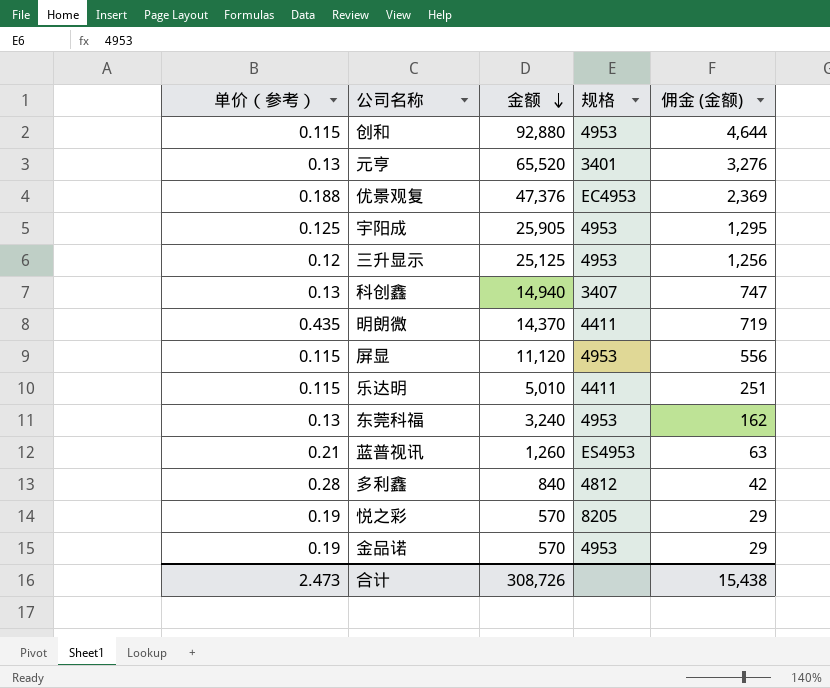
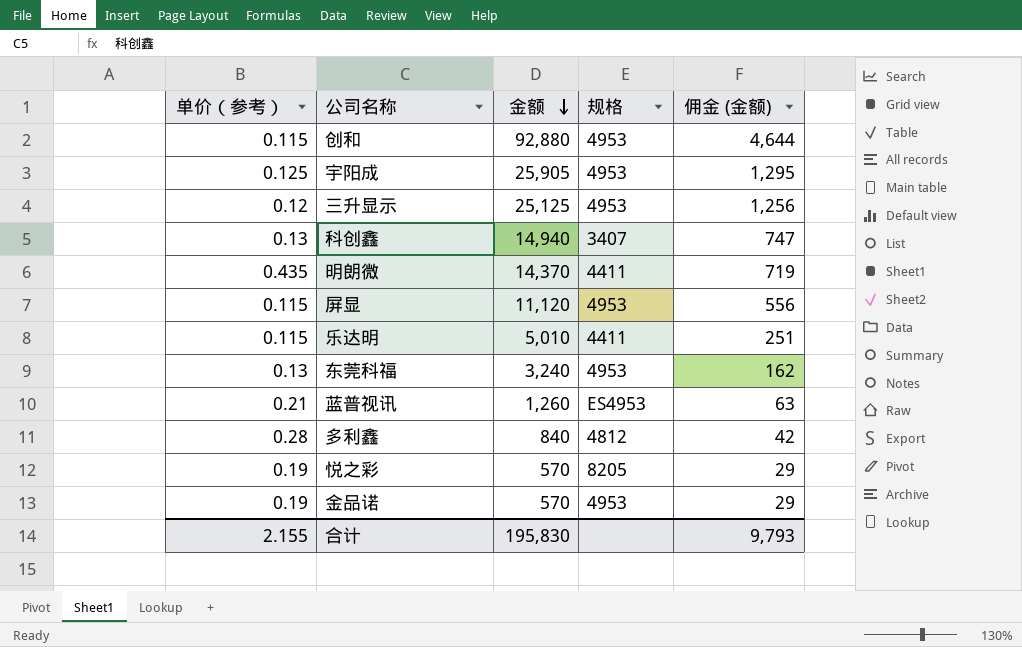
row 元亨: 0.13 | 65,520 | 3401 | 3,276 -> none
row 优景观复: 0.188 | 47,376 | EC4953 | 2,369 -> none
合计 | 单价（参考）: 2.473 -> 2.155
合计 | 金额: 308,726 -> 195,830
合计 | 佣金 (金额): 15,438 -> 9,793

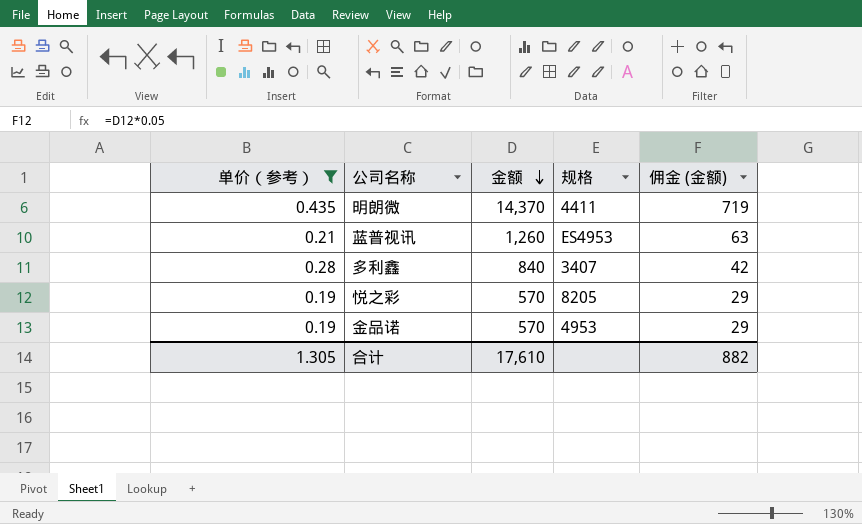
filter: none -> 单价（参考） >= 0.19
多利鑫 | 规格: 4812 -> 3407
合计 | 单价（参考）: 2.155 -> 1.305
合计 | 金额: 195,830 -> 17,610
合计 | 佣金 (金额): 9,793 -> 882

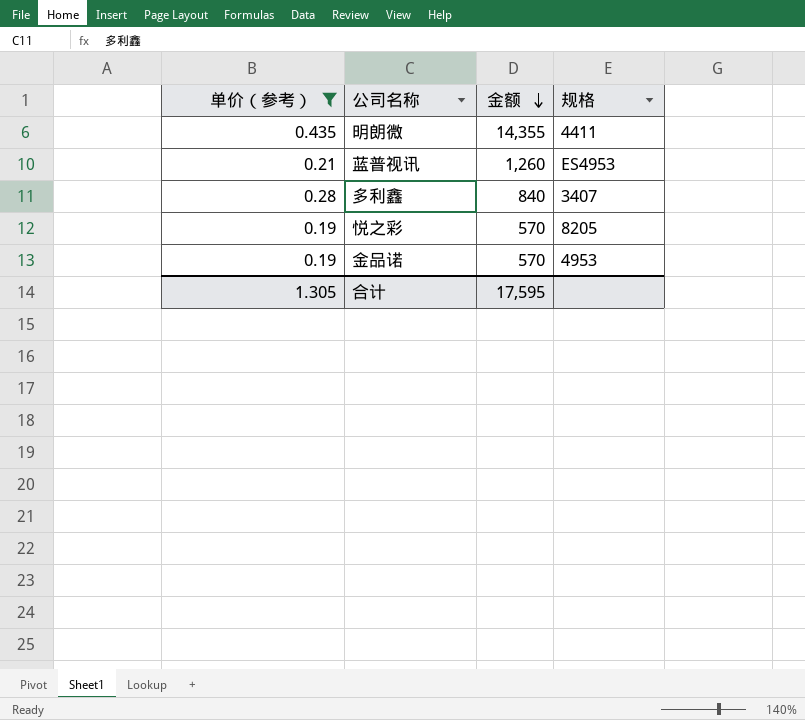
column 佣金 (金额) | formula: [金额] * 0.05 -> none
明朗微 | 金额: 14,370 -> 14,355
合计 | 金额: 17,610 -> 17,595

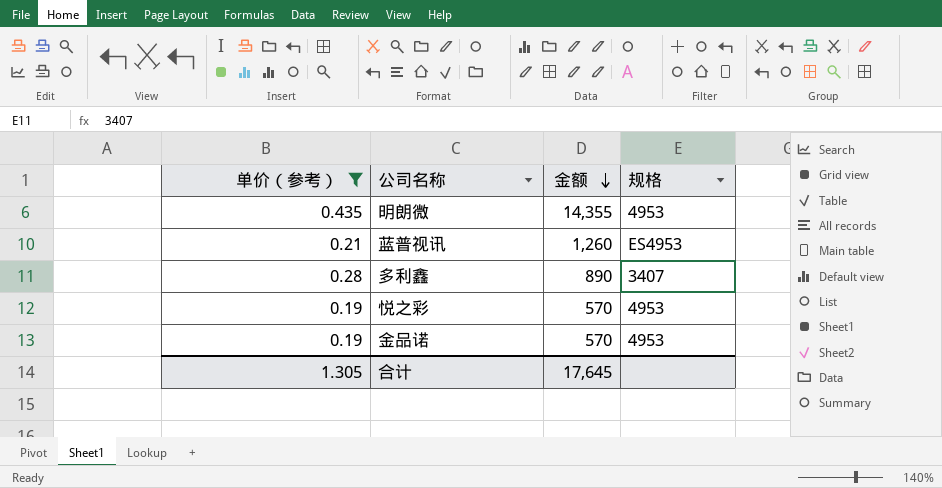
明朗微 | 规格: 4411 -> 4953
多利鑫 | 金额: 840 -> 890
悦之彩 | 规格: 8205 -> 4953
合计 | 金额: 17,595 -> 17,645

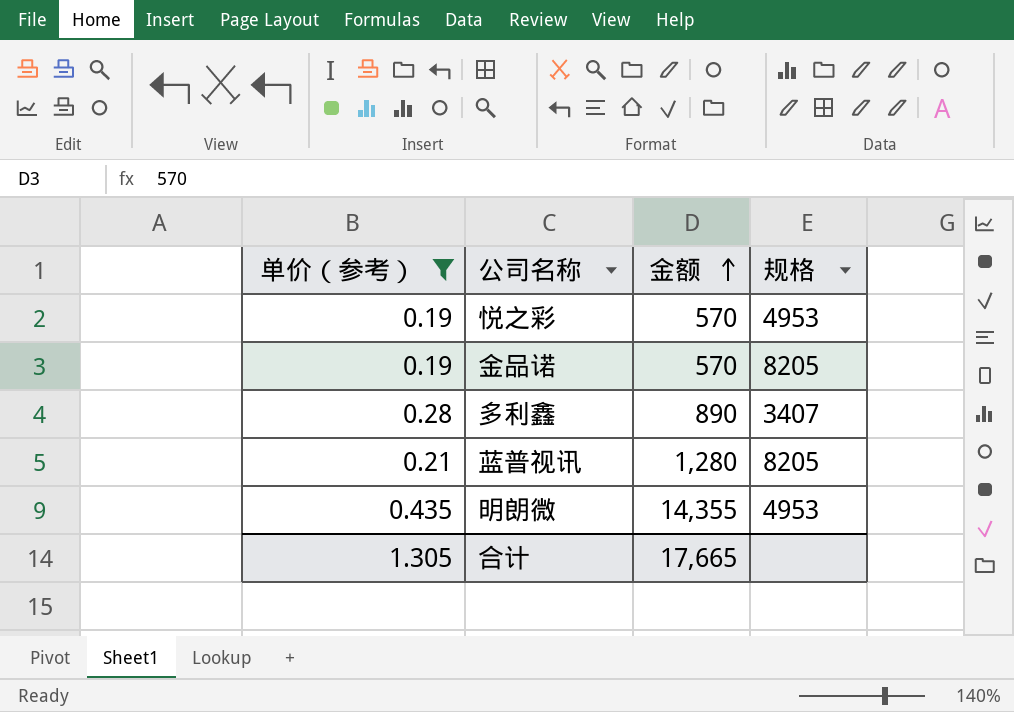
row order: 金额 descending -> 金额 ascending
金品诺 | 规格: 4953 -> 8205
蓝普视讯 | 金额: 1,260 -> 1,280
蓝普视讯 | 规格: ES4953 -> 8205
合计 | 金额: 17,645 -> 17,665

